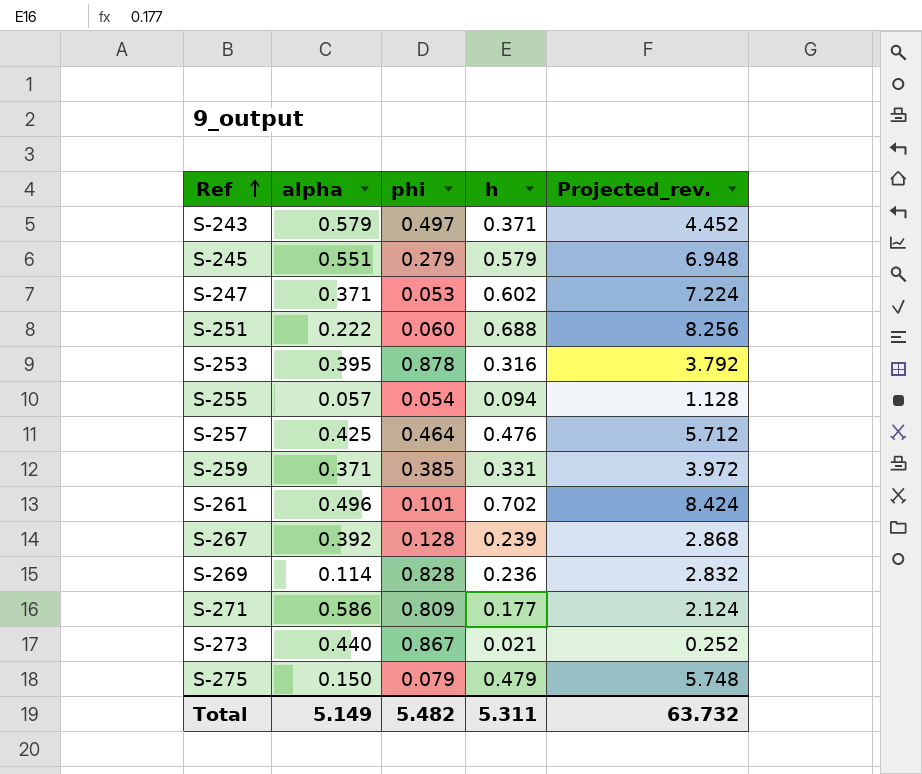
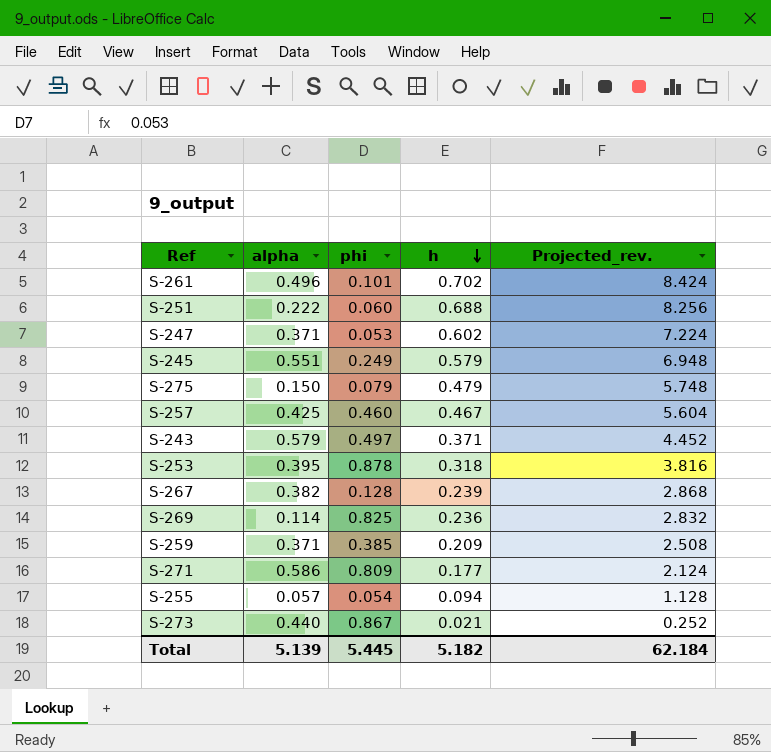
row order: Ref ascending -> h descending
S-245 | phi: 0.279 -> 0.249
S-257 | phi: 0.464 -> 0.460
S-257 | h: 0.476 -> 0.467
S-257 | Projected_rev.: 5.712 -> 5.604
S-253 | h: 0.316 -> 0.318
S-253 | Projected_rev.: 3.792 -> 3.816
S-267 | alpha: 0.392 -> 0.382
S-269 | phi: 0.828 -> 0.825
S-259 | h: 0.331 -> 0.209
S-259 | Projected_rev.: 3.972 -> 2.508
Total | alpha: 5.149 -> 5.139
Total | phi: 5.482 -> 5.445
Total | h: 5.311 -> 5.182
Total | Projected_rev.: 63.732 -> 62.184

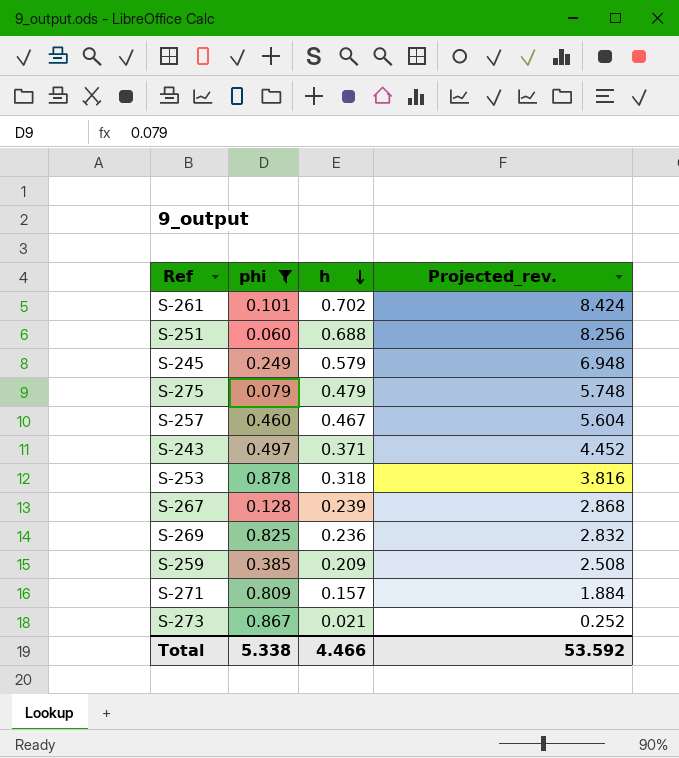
filter: none -> phi >= 0.060
column alpha | position: 2 -> none
S-271 | h: 0.177 -> 0.157
S-271 | Projected_rev.: 2.124 -> 1.884
Total | phi: 5.445 -> 5.338
Total | h: 5.182 -> 4.466
Total | Projected_rev.: 62.184 -> 53.592

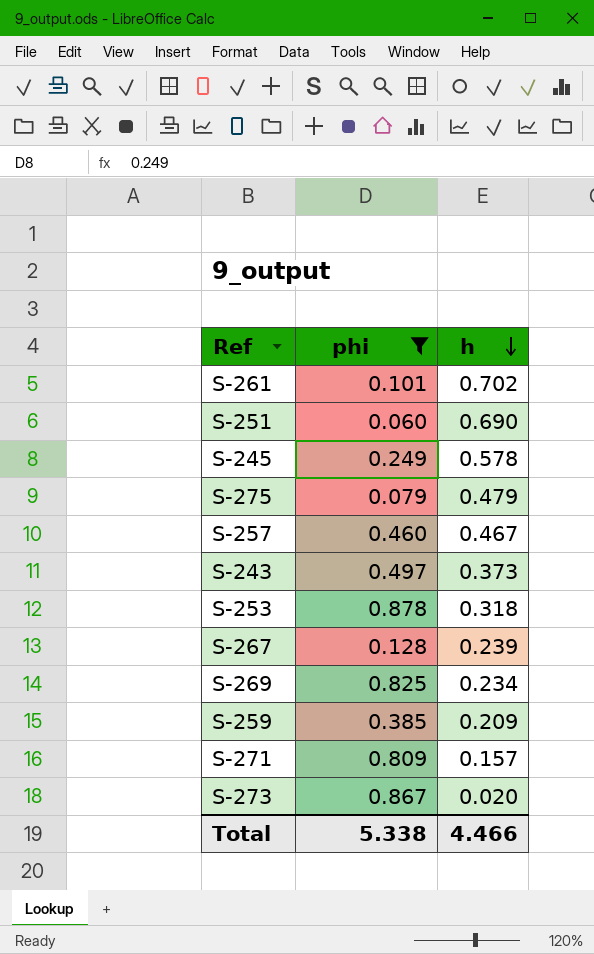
column Projected_rev. | formula: [h] * 12 -> none
S-251 | h: 0.688 -> 0.690
S-245 | h: 0.579 -> 0.578
S-243 | h: 0.371 -> 0.373
S-269 | h: 0.236 -> 0.234
S-273 | h: 0.021 -> 0.020

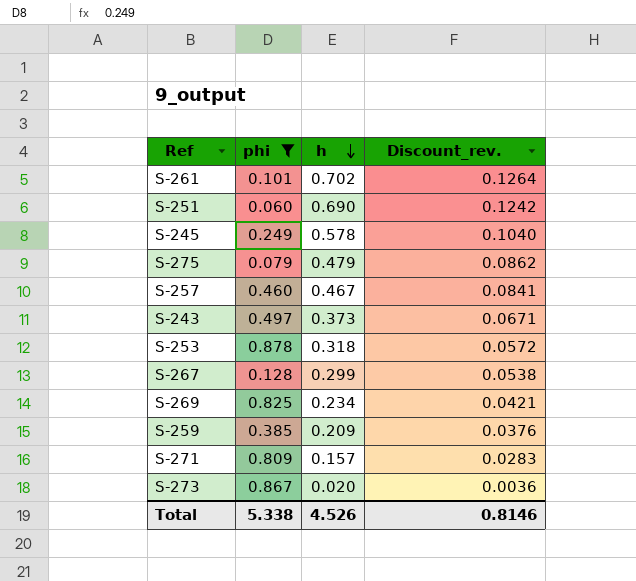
column Discount_rev. | formula: none -> [h] * 0.18
S-267 | h: 0.239 -> 0.299
Total | h: 4.466 -> 4.526

